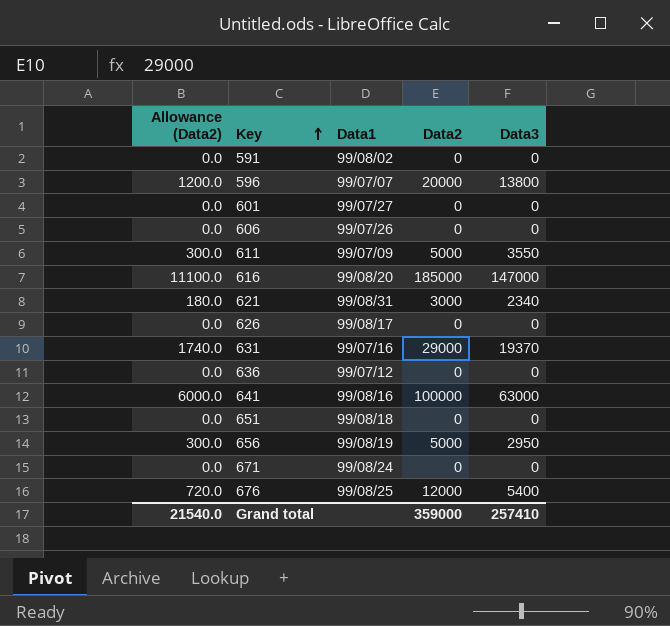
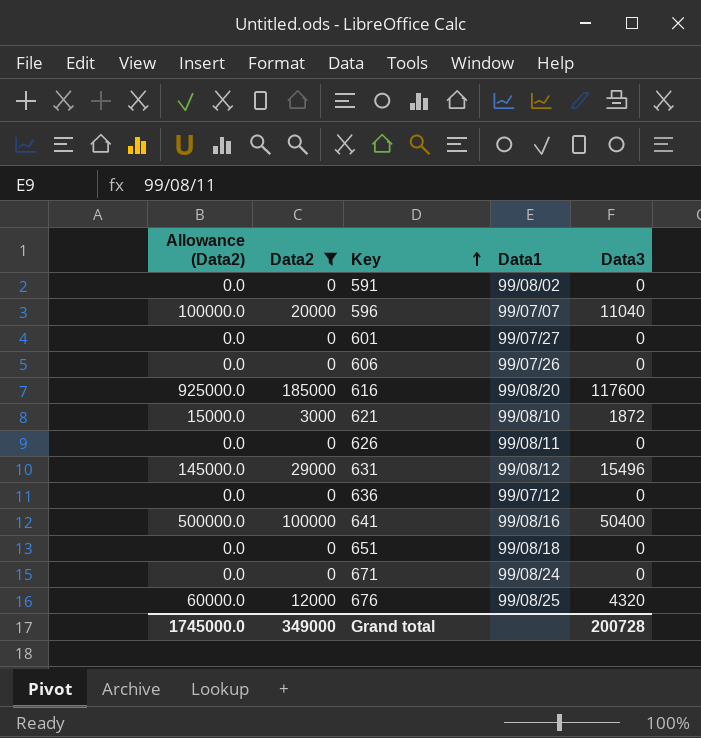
filter: none -> Data2 != 5000
column Allowance (Data2) | formula: [Data2] * 0.06 -> [Data2] * 5
column Data2 | position: 4 -> 2
596 | Data3: 13800 -> 11040
616 | Data3: 147000 -> 117600
621 | Data1: 99/08/31 -> 99/08/10
621 | Data3: 2340 -> 1872
626 | Data1: 99/08/17 -> 99/08/11
631 | Data1: 99/07/16 -> 99/08/12
631 | Data3: 19370 -> 15496
641 | Data3: 63000 -> 50400
676 | Data3: 5400 -> 4320
Grand total | Allowance (Data2): 21540.0 -> 1745000.0
Grand total | Data2: 359000 -> 349000
Grand total | Data3: 257410 -> 200728

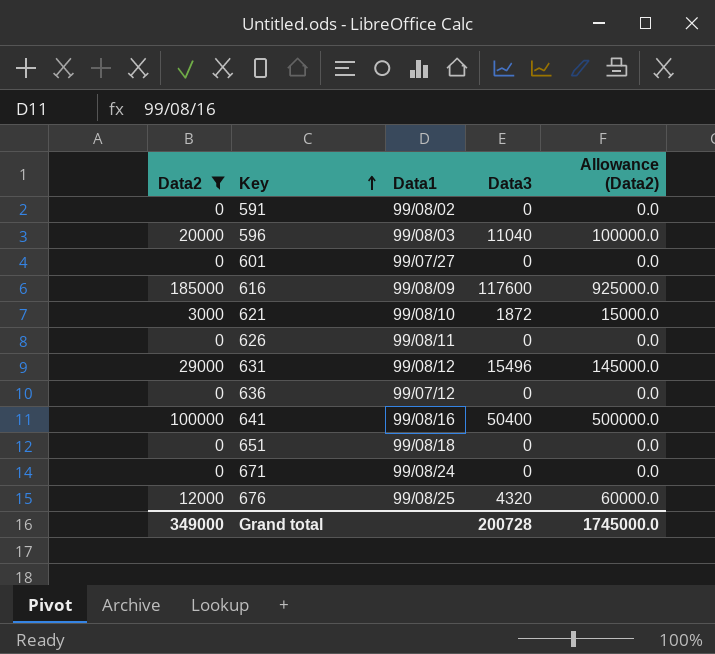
column Allowance (Data2) | position: 1 -> 5
row 606: 0.0 | 0 | 99/07/26 | 0 -> none
596 | Data1: 99/07/07 -> 99/08/03
616 | Data1: 99/08/20 -> 99/08/09

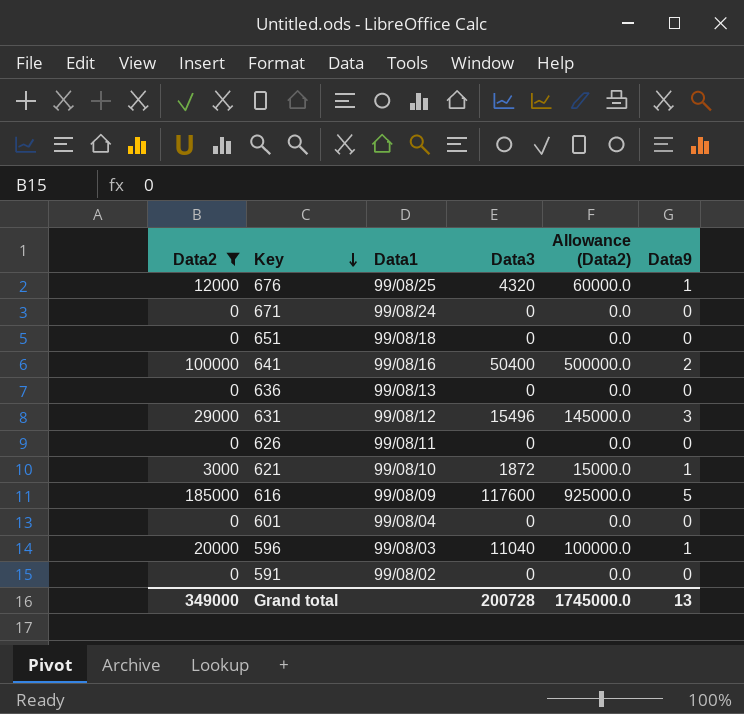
row order: Key ascending -> Key descending
column Data9 | position: none -> 6
636 | Data1: 99/07/12 -> 99/08/13
601 | Data1: 99/07/27 -> 99/08/04

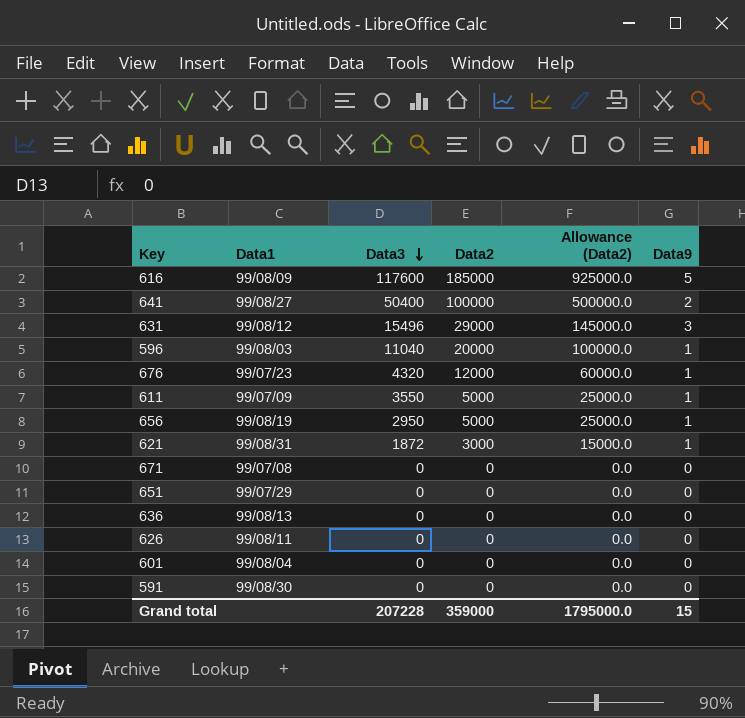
filter: Data2 != 5000 -> none
row order: Key descending -> Data3 descending
column Data2 | position: 1 -> 4
641 | Data1: 99/08/16 -> 99/08/27
676 | Data1: 99/08/25 -> 99/07/23
621 | Data1: 99/08/10 -> 99/08/31
671 | Data1: 99/08/24 -> 99/07/08
651 | Data1: 99/08/18 -> 99/07/29
591 | Data1: 99/08/02 -> 99/08/30
Grand total | Data3: 200728 -> 207228
Grand total | Data2: 349000 -> 359000
Grand total | Allowance (Data2): 1745000.0 -> 1795000.0
Grand total | Data9: 13 -> 15

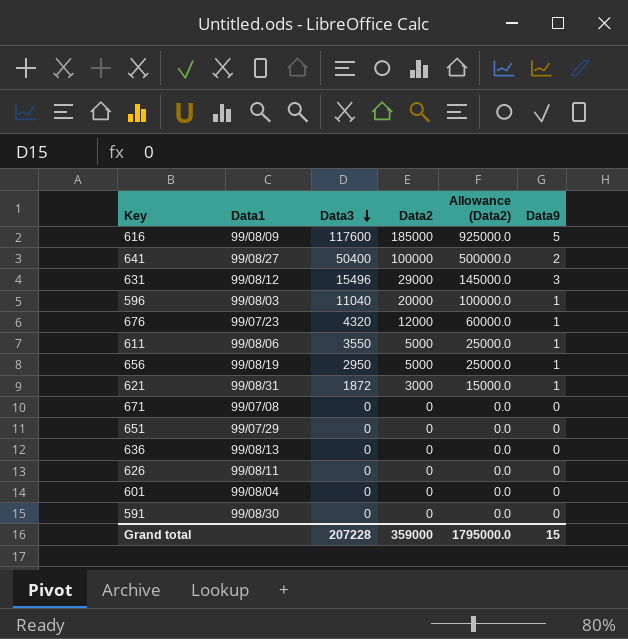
611 | Data1: 99/07/09 -> 99/08/06

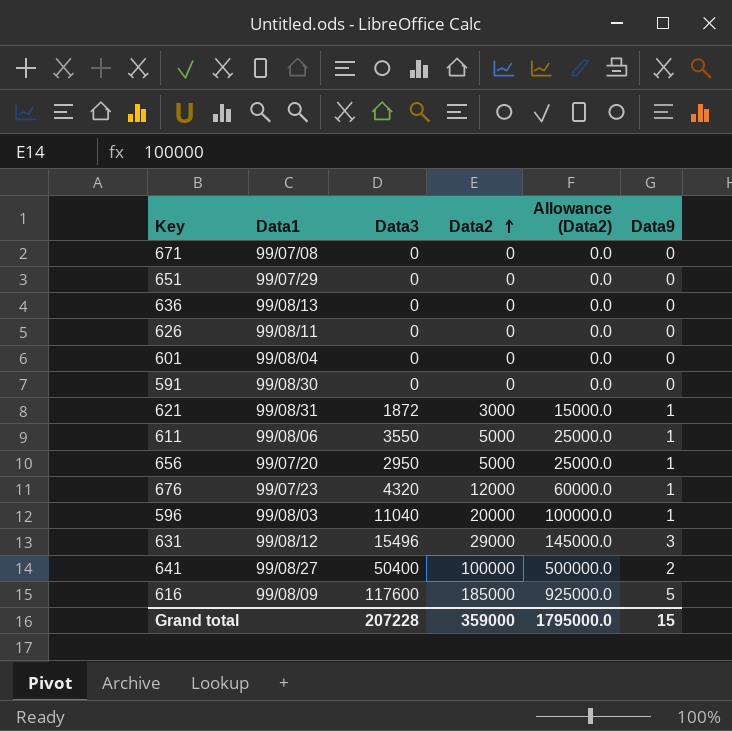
row order: Data3 descending -> Data2 ascending
656 | Data1: 99/08/19 -> 99/07/20

